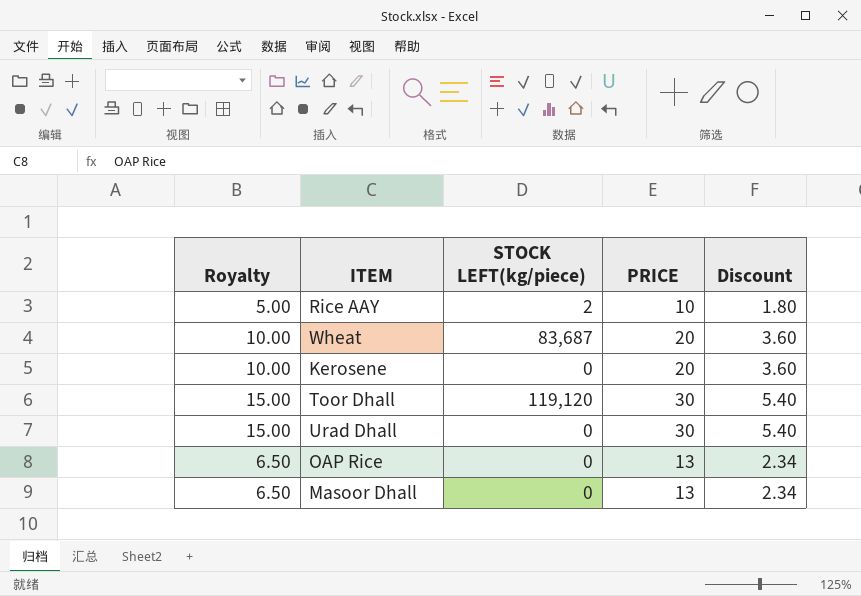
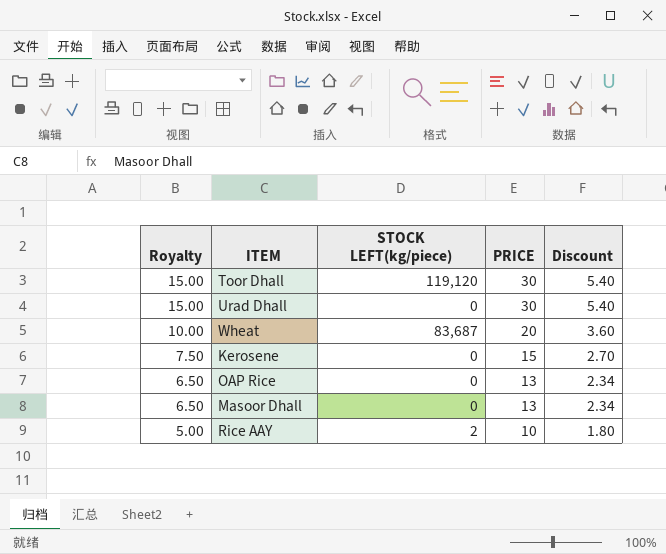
row order: none -> Royalty descending
Kerosene | Royalty: 10.00 -> 7.50
Kerosene | PRICE: 20 -> 15
Kerosene | Discount: 3.60 -> 2.70

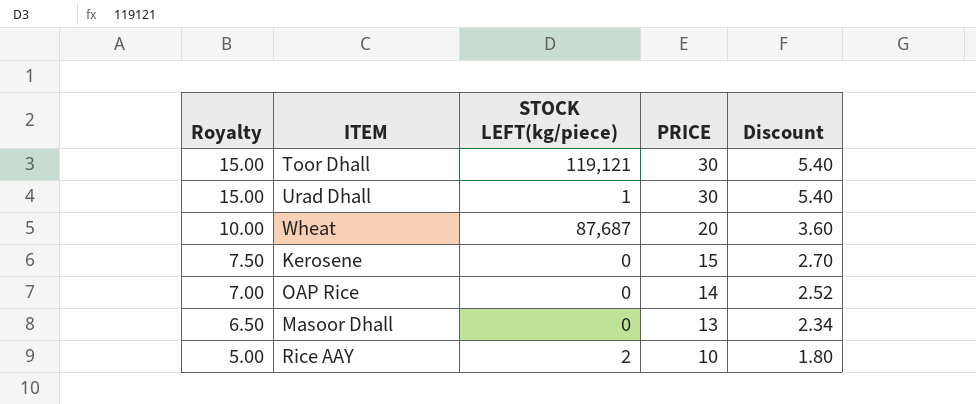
Toor Dhall | STOCK LEFT(kg/piece): 119,120 -> 119,121
Urad Dhall | STOCK LEFT(kg/piece): 0 -> 1
Wheat | STOCK LEFT(kg/piece): 83,687 -> 87,687
OAP Rice | Royalty: 6.50 -> 7.00
OAP Rice | PRICE: 13 -> 14
OAP Rice | Discount: 2.34 -> 2.52

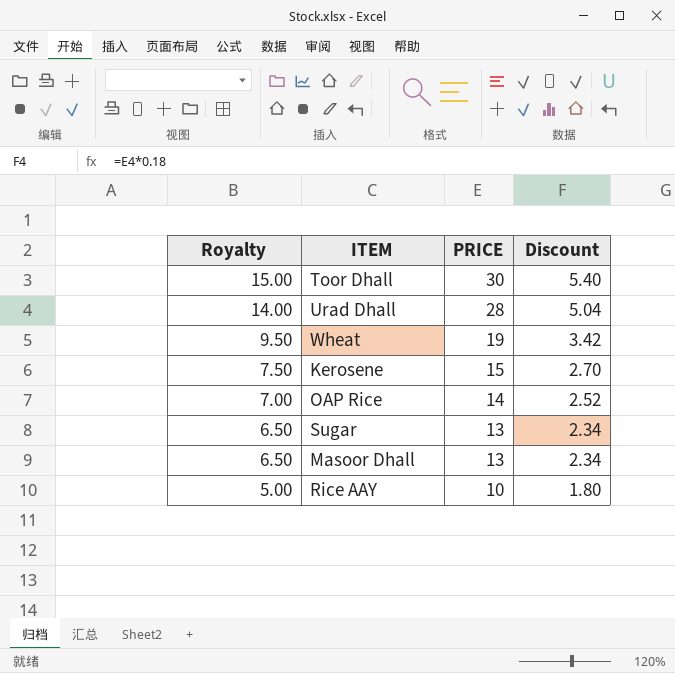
column STOCK LEFT(kg/piece) | position: 3 -> none
Urad Dhall | Royalty: 15.00 -> 14.00
Urad Dhall | PRICE: 30 -> 28
Urad Dhall | Discount: 5.40 -> 5.04
Wheat | Royalty: 10.00 -> 9.50
Wheat | PRICE: 20 -> 19
Wheat | Discount: 3.60 -> 3.42
row Sugar: none -> 6.50 | 13 | 2.34

